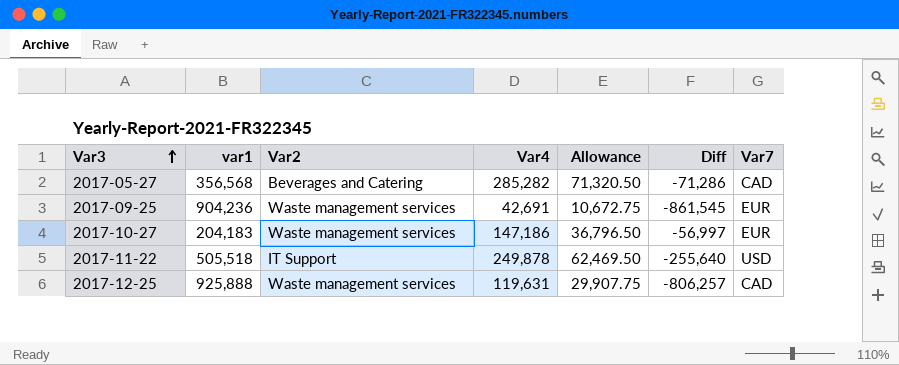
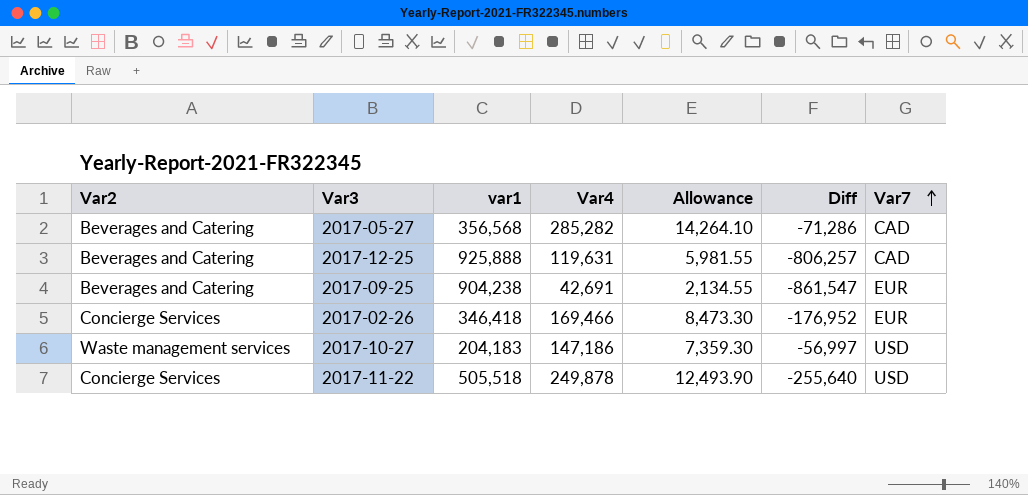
row order: Var3 ascending -> Var7 ascending
column Var2 | position: 3 -> 1
column Allowance | formula: [Var4] * 0.25 -> [Var4] * 0.05
2017-12-25 | Var2: Waste management services -> Beverages and Catering
2017-09-25 | Var2: Waste management services -> Beverages and Catering
2017-09-25 | var1: 904,236 -> 904,238
2017-09-25 | Diff: -861,545 -> -861,547
row 2017-02-26: none -> Concierge Services | 346,418 | 169,466 | 8,473.30 | -176,952 | EUR
2017-10-27 | Var7: EUR -> USD
2017-11-22 | Var2: IT Support -> Concierge Services

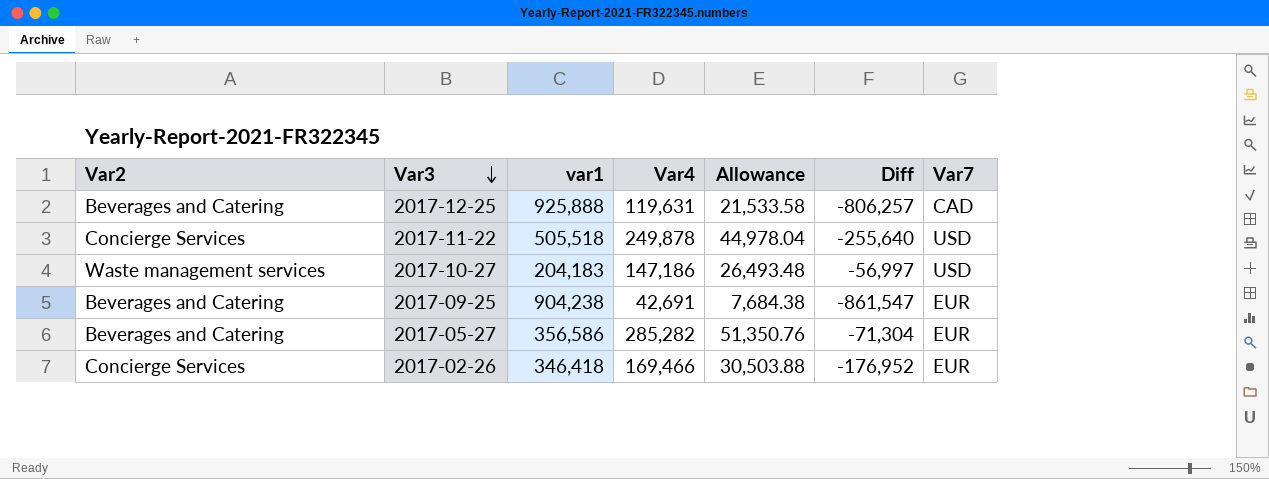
row order: Var7 ascending -> Var3 descending
column Allowance | formula: [Var4] * 0.05 -> [Var4] * 0.18
2017-05-27 | var1: 356,568 -> 356,586
2017-05-27 | Diff: -71,286 -> -71,304
2017-05-27 | Var7: CAD -> EUR

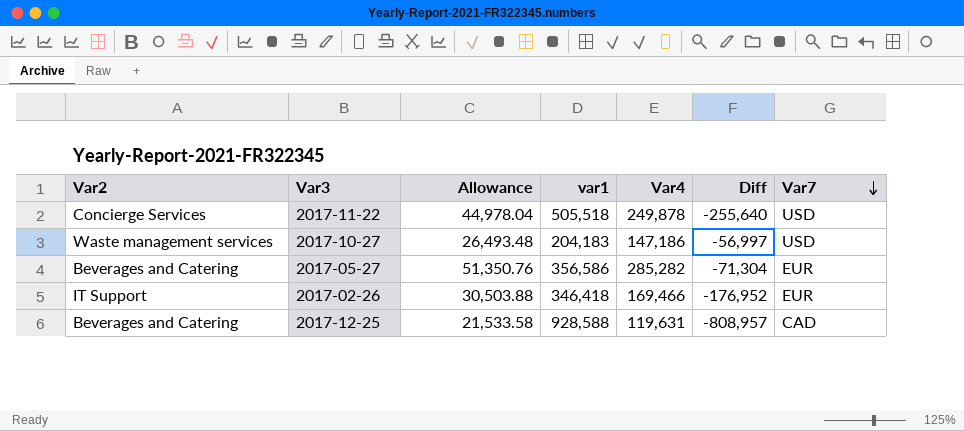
row order: Var3 descending -> Var7 descending
column Allowance | position: 5 -> 3
row 2017-09-25: Beverages and Catering | 904,238 | 42,691 | 7,684.38 | -861,547 | EUR -> none
2017-02-26 | Var2: Concierge Services -> IT Support
2017-12-25 | var1: 925,888 -> 928,588
2017-12-25 | Diff: -806,257 -> -808,957

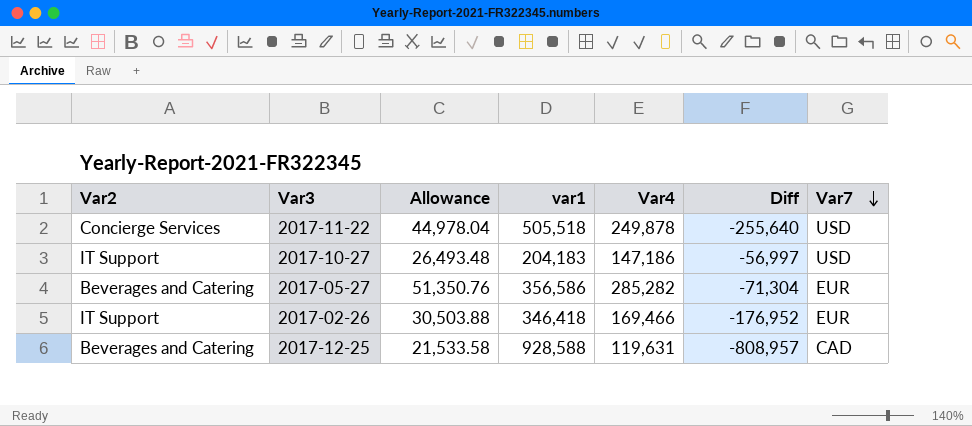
2017-10-27 | Var2: Waste management services -> IT Support

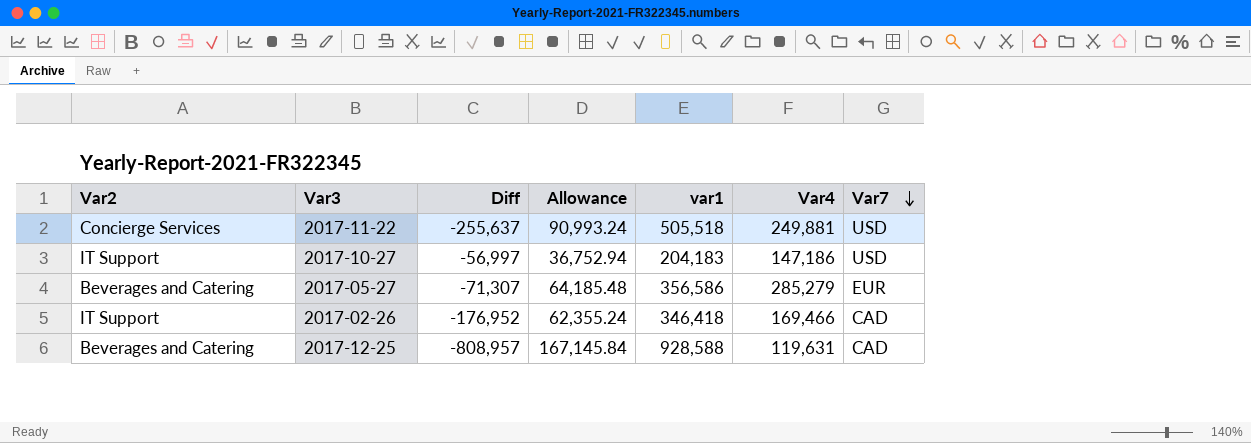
column Diff | position: 6 -> 3
column Allowance | formula: [Var4] * 0.18 -> [var1] * 0.18
2017-11-22 | Diff: -255,640 -> -255,637
2017-11-22 | Var4: 249,878 -> 249,881
2017-05-27 | Diff: -71,304 -> -71,307
2017-05-27 | Var4: 285,282 -> 285,279
2017-02-26 | Var7: EUR -> CAD

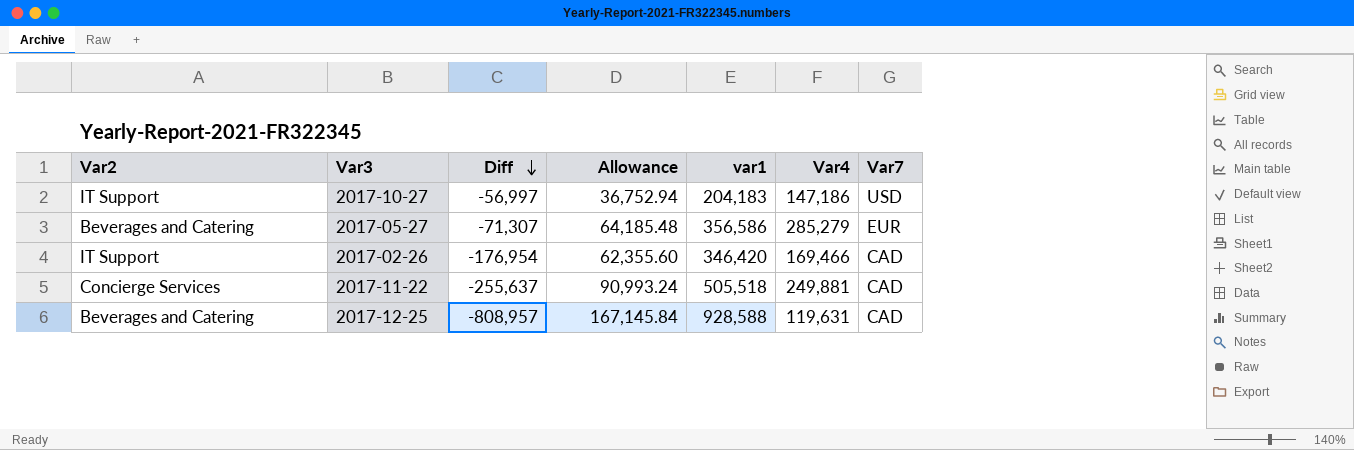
row order: Var7 descending -> Diff descending
2017-02-26 | Diff: -176,952 -> -176,954
2017-02-26 | Allowance: 62,355.24 -> 62,355.60
2017-02-26 | var1: 346,418 -> 346,420
2017-11-22 | Var7: USD -> CAD

